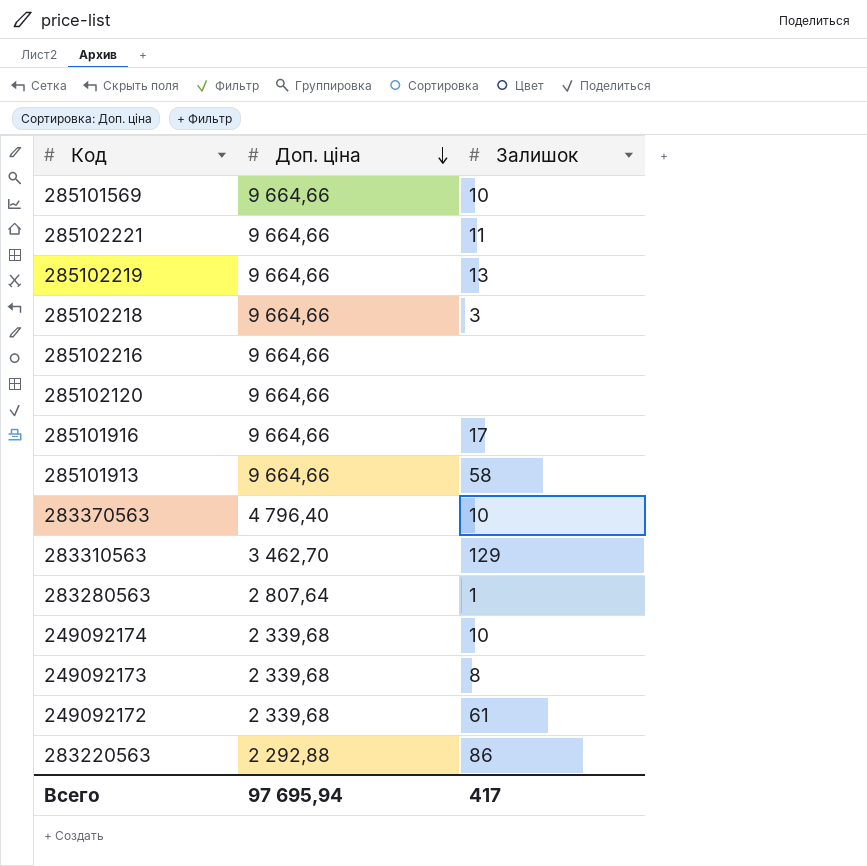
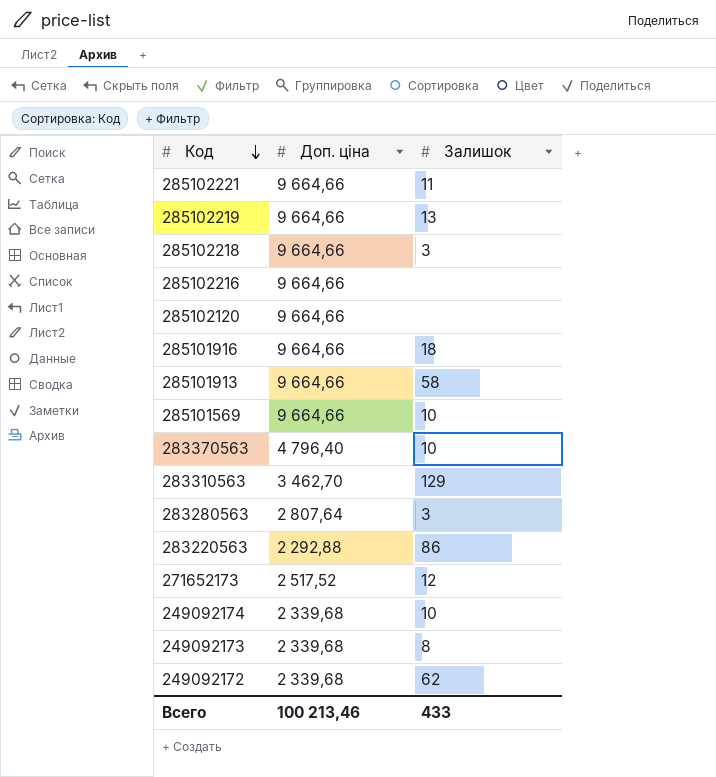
row order: Доп. ціна descending -> Код descending
285101916 | Залишок: 17 -> 18
283280563 | Залишок: 1 -> 3
row 271652173: none -> 2 517,52 | 12
249092172 | Залишок: 61 -> 62
Всего | Доп. ціна: 97 695,94 -> 100 213,46
Всего | Залишок: 417 -> 433

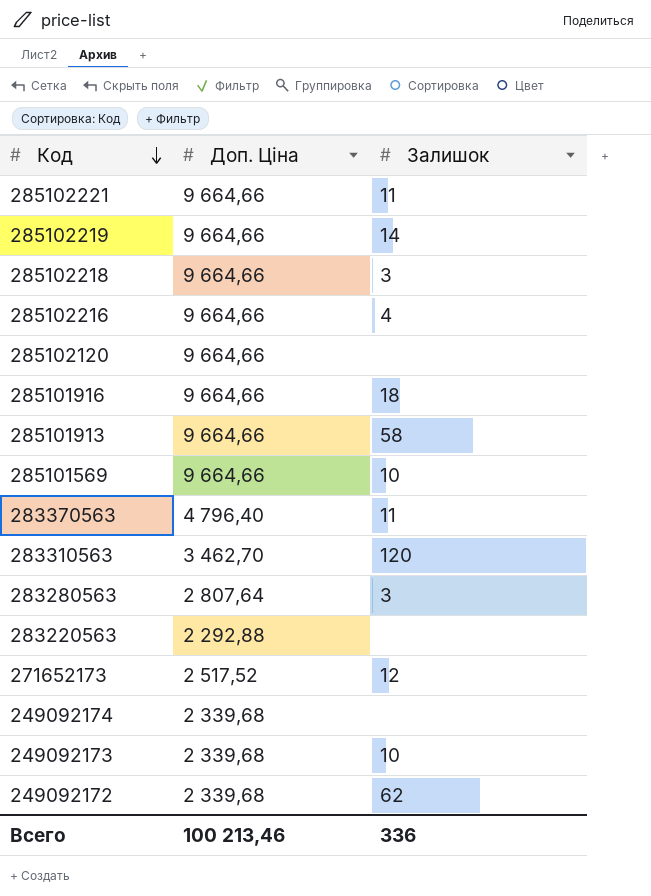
column name: Доп. ціна -> Доп. Ціна
285102219 | Залишок: 13 -> 14
285102216 | Залишок: none -> 4
283370563 | Залишок: 10 -> 11
283310563 | Залишок: 129 -> 120
283220563 | Залишок: 86 -> none
249092174 | Залишок: 10 -> none
249092173 | Залишок: 8 -> 10
Всего | Залишок: 433 -> 336

